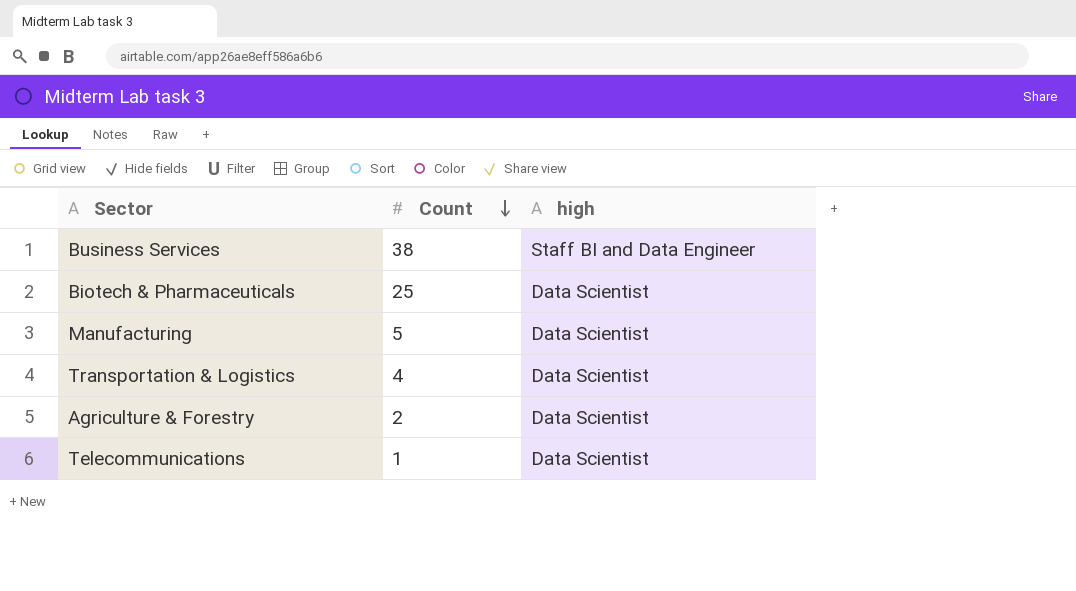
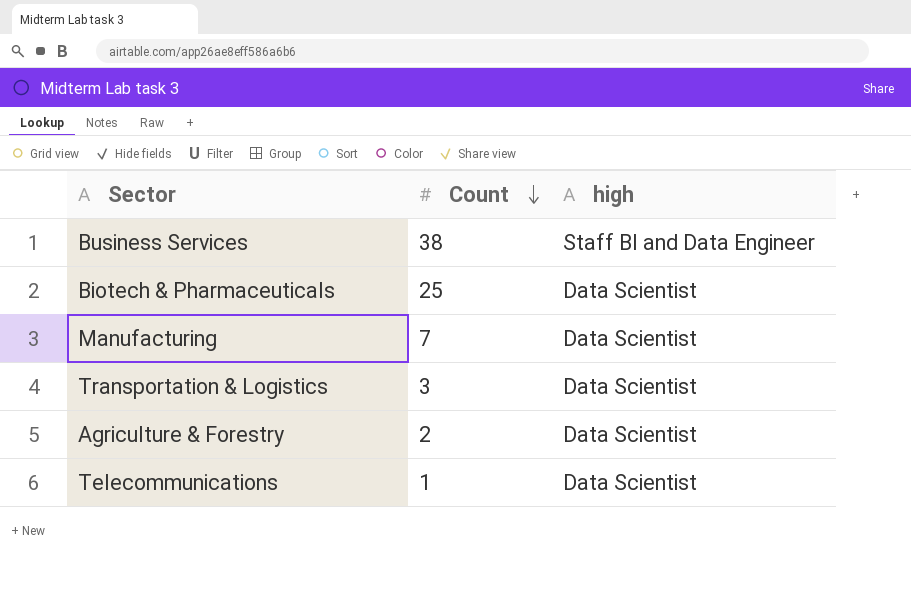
Manufacturing | Count: 5 -> 7
Transportation & Logistics | Count: 4 -> 3

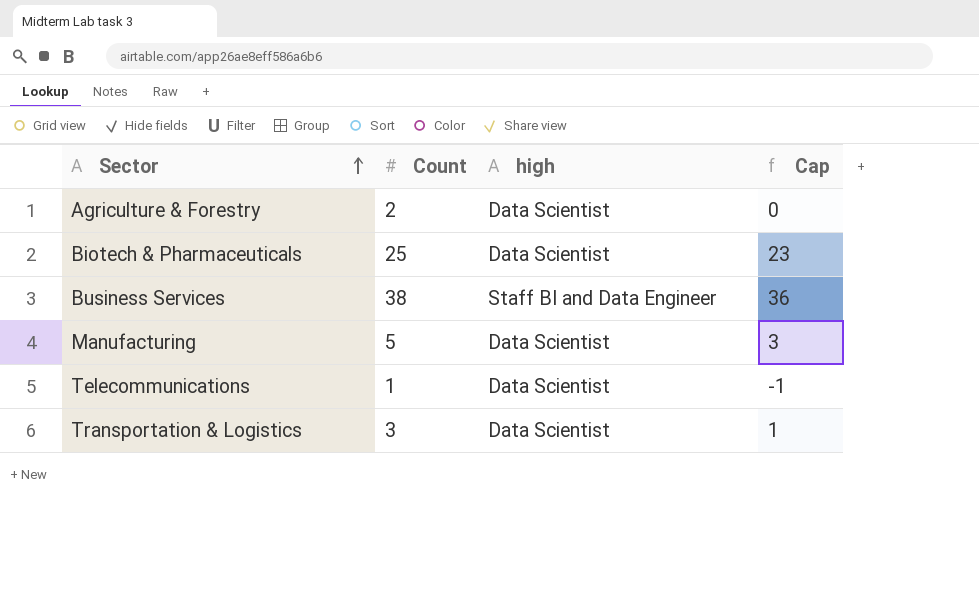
row order: Count descending -> Sector ascending
column Cap | formula: none -> [Count] - 2
Manufacturing | Count: 7 -> 5

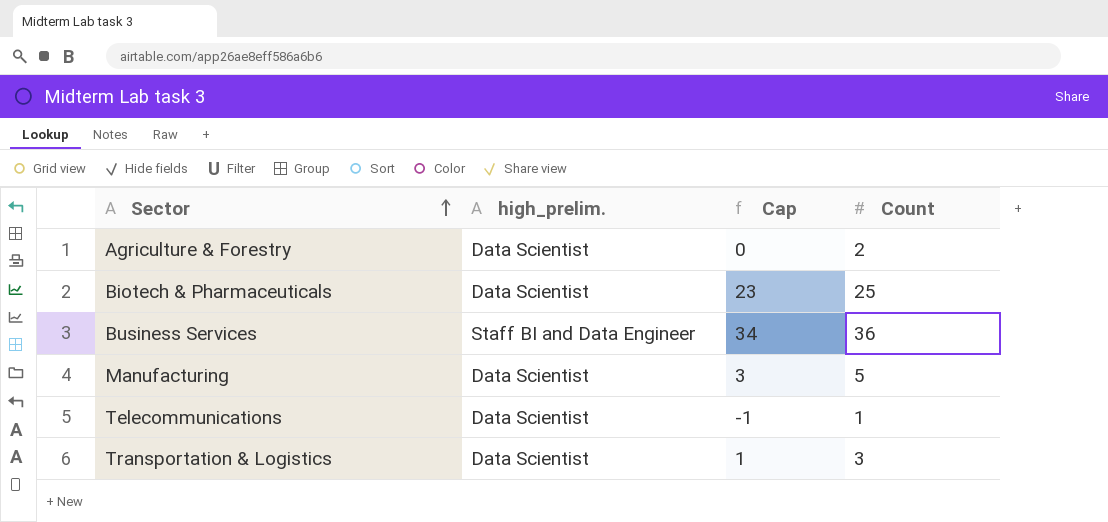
column name: high -> high_prelim.
column Count | position: 2 -> 4
Business Services | Cap: 36 -> 34
Business Services | Count: 38 -> 36

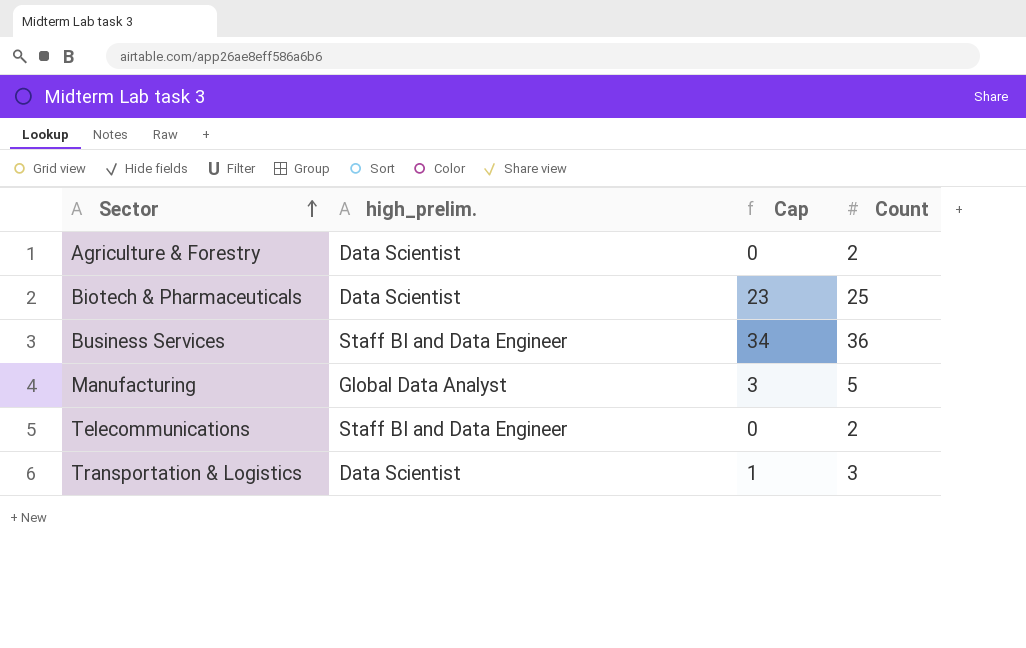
Manufacturing | high_prelim.: Data Scientist -> Global Data Analyst
Telecommunications | high_prelim.: Data Scientist -> Staff BI and Data Engineer
Telecommunications | Cap: -1 -> 0
Telecommunications | Count: 1 -> 2

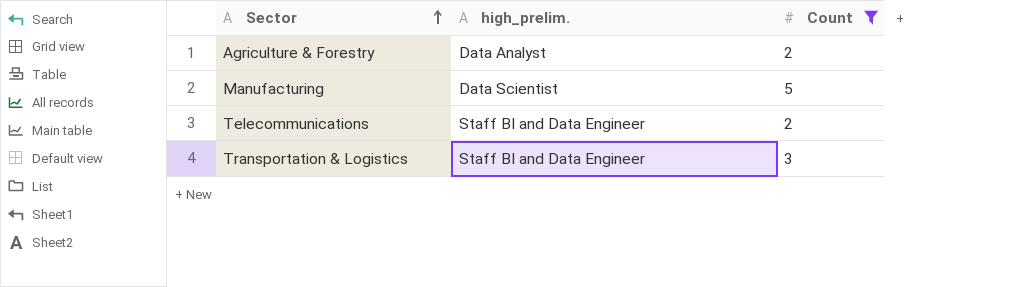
filter: none -> Count <= 5
column Cap | formula: [Count] - 2 -> none
Agriculture & Forestry | high_prelim.: Data Scientist -> Data Analyst
Manufacturing | high_prelim.: Global Data Analyst -> Data Scientist
Transportation & Logistics | high_prelim.: Data Scientist -> Staff BI and Data Engineer

